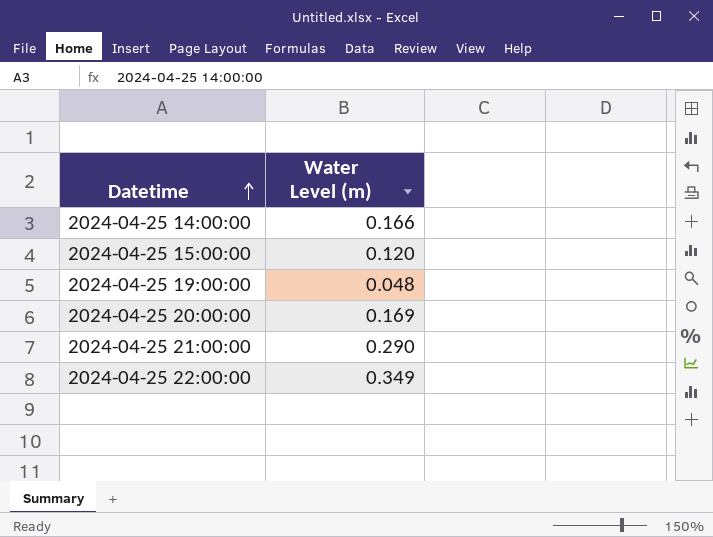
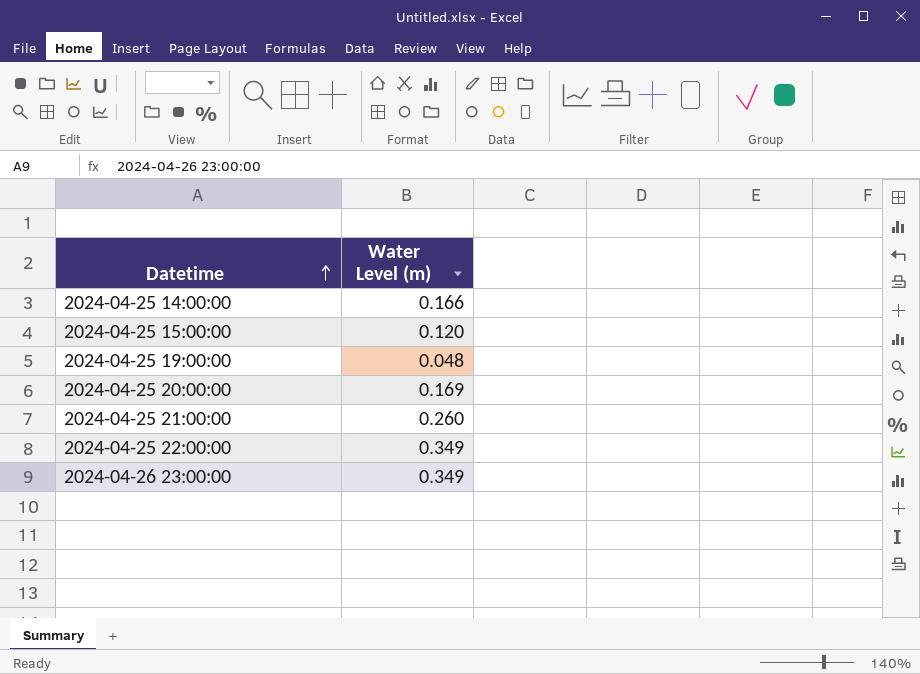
2024-04-25 21:00:00 | Water Level (m): 0.290 -> 0.260
row 2024-04-26 23:00:00: none -> 0.349

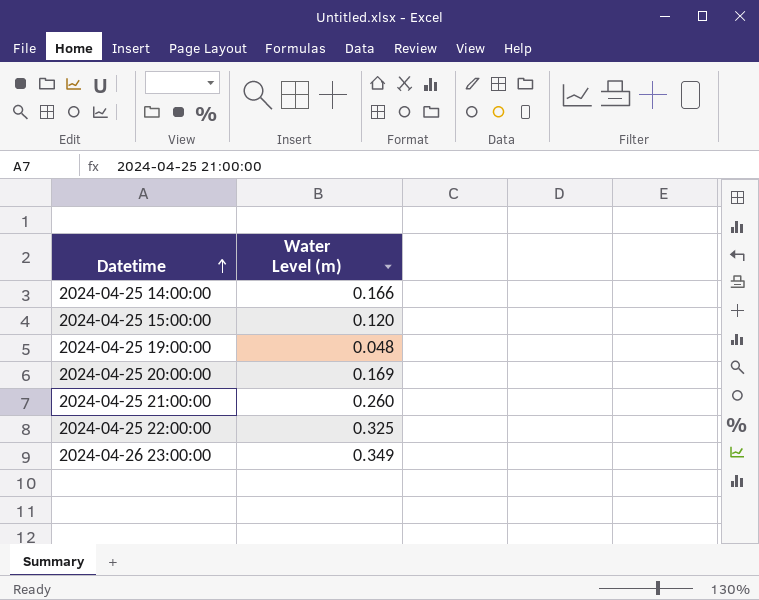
2024-04-25 22:00:00 | Water Level (m): 0.349 -> 0.325

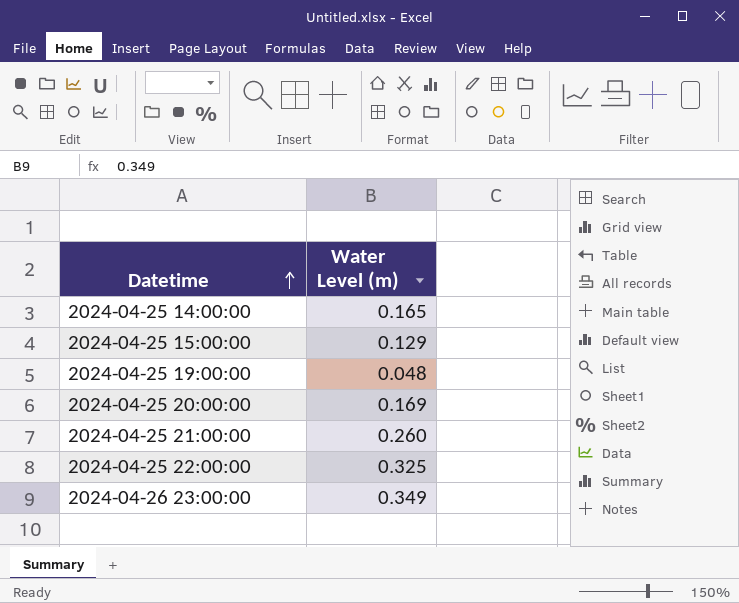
2024-04-25 14:00:00 | Water Level (m): 0.166 -> 0.165
2024-04-25 15:00:00 | Water Level (m): 0.120 -> 0.129

